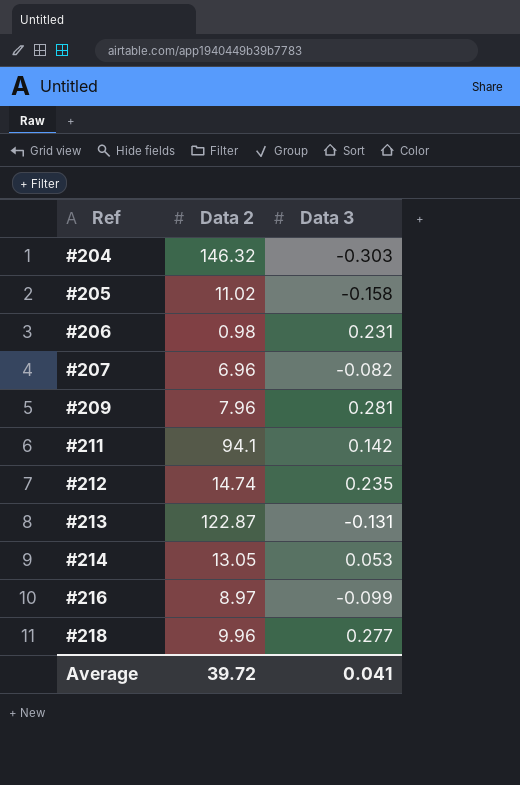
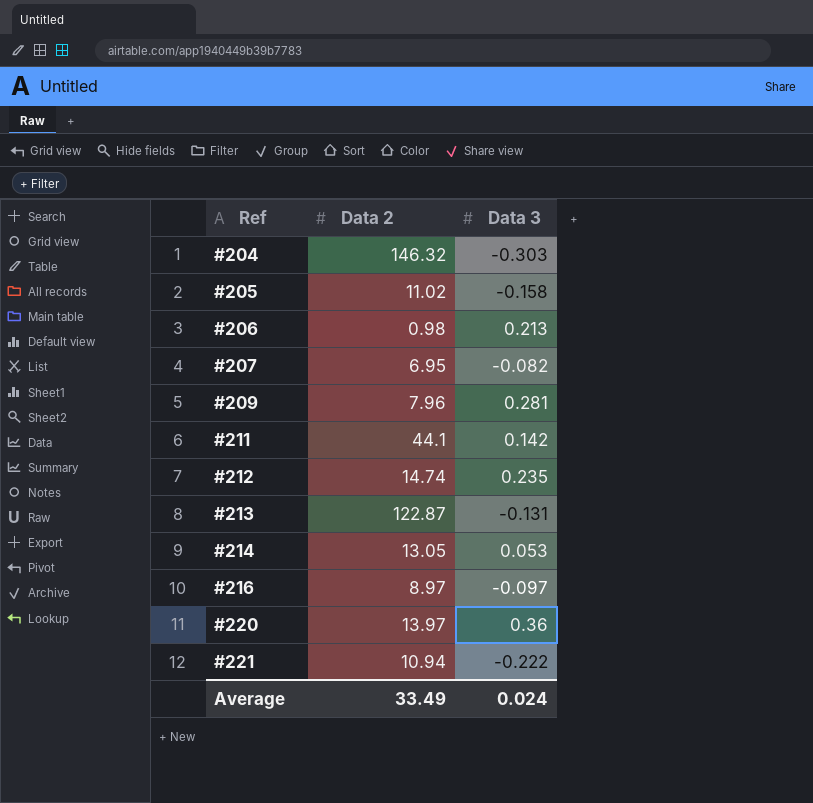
row #218: 9.96 | 0.277 -> none
#206 | Data 3: 0.231 -> 0.213
#207 | Data 2: 6.96 -> 6.95
#211 | Data 2: 94.1 -> 44.1
#216 | Data 3: -0.099 -> -0.097
row #220: none -> 13.97 | 0.36
row #221: none -> 10.94 | -0.222
Average | Data 2: 39.72 -> 33.49
Average | Data 3: 0.041 -> 0.024

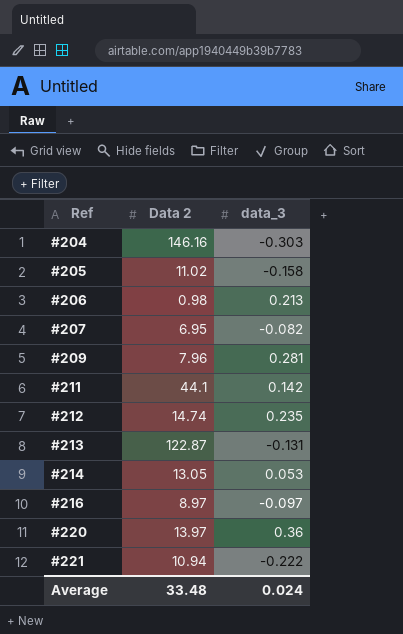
column name: Data 3 -> data_3
#204 | Data 2: 146.32 -> 146.16
Average | Data 2: 33.49 -> 33.48

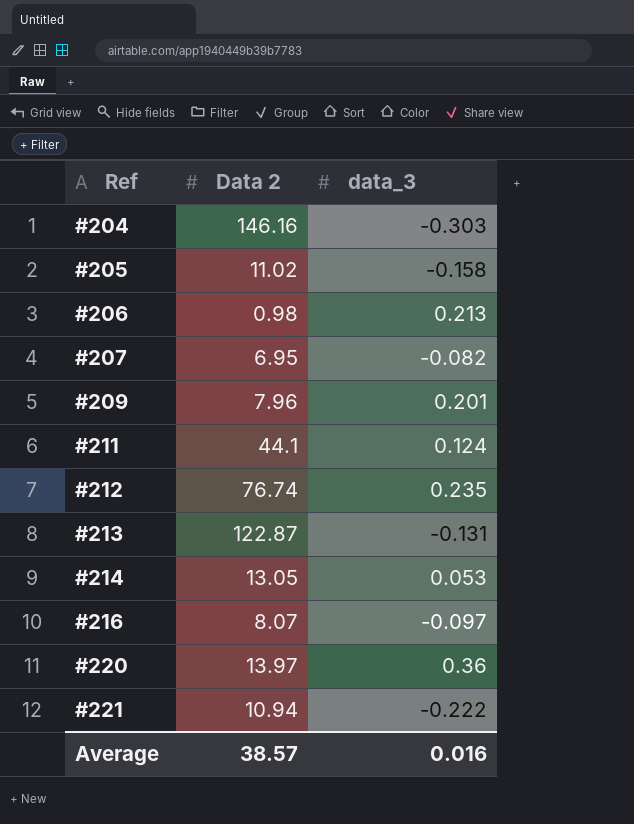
#209 | data_3: 0.281 -> 0.201
#211 | data_3: 0.142 -> 0.124
#212 | Data 2: 14.74 -> 76.74
#216 | Data 2: 8.97 -> 8.07
Average | Data 2: 33.48 -> 38.57
Average | data_3: 0.024 -> 0.016

